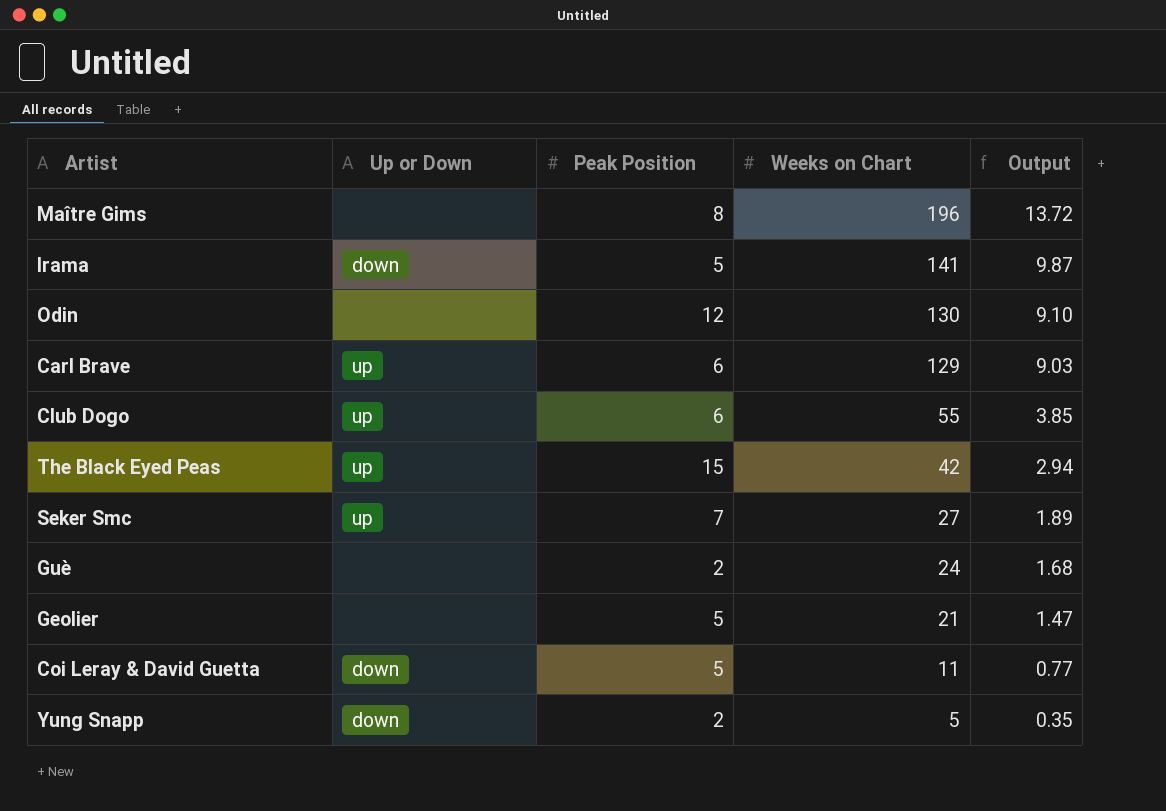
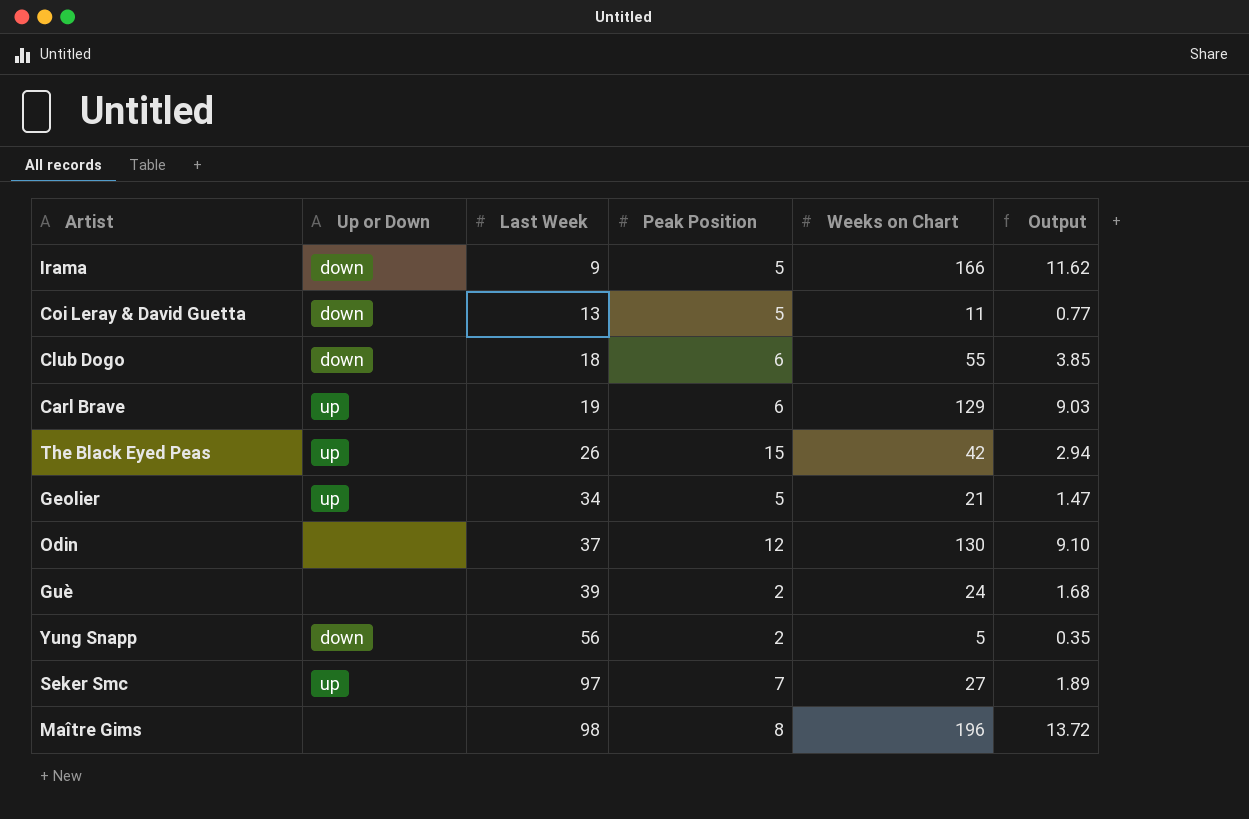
row order: Weeks on Chart descending -> Last Week ascending
column Last Week | position: none -> 3
Irama | Weeks on Chart: 141 -> 166
Irama | Output: 9.87 -> 11.62
Club Dogo | Up or Down: up -> down
Geolier | Up or Down: none -> up

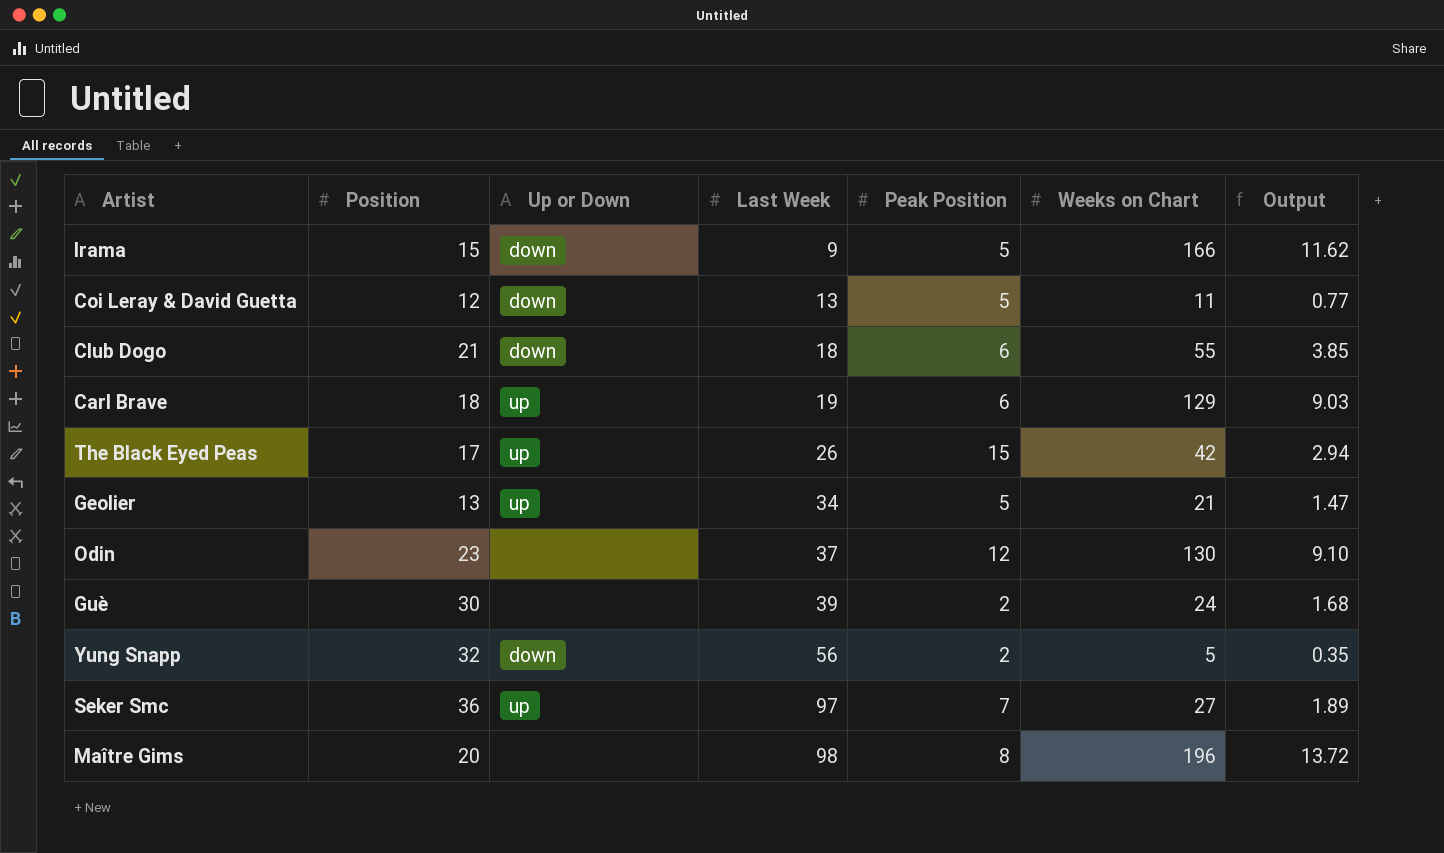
column Position | position: none -> 2

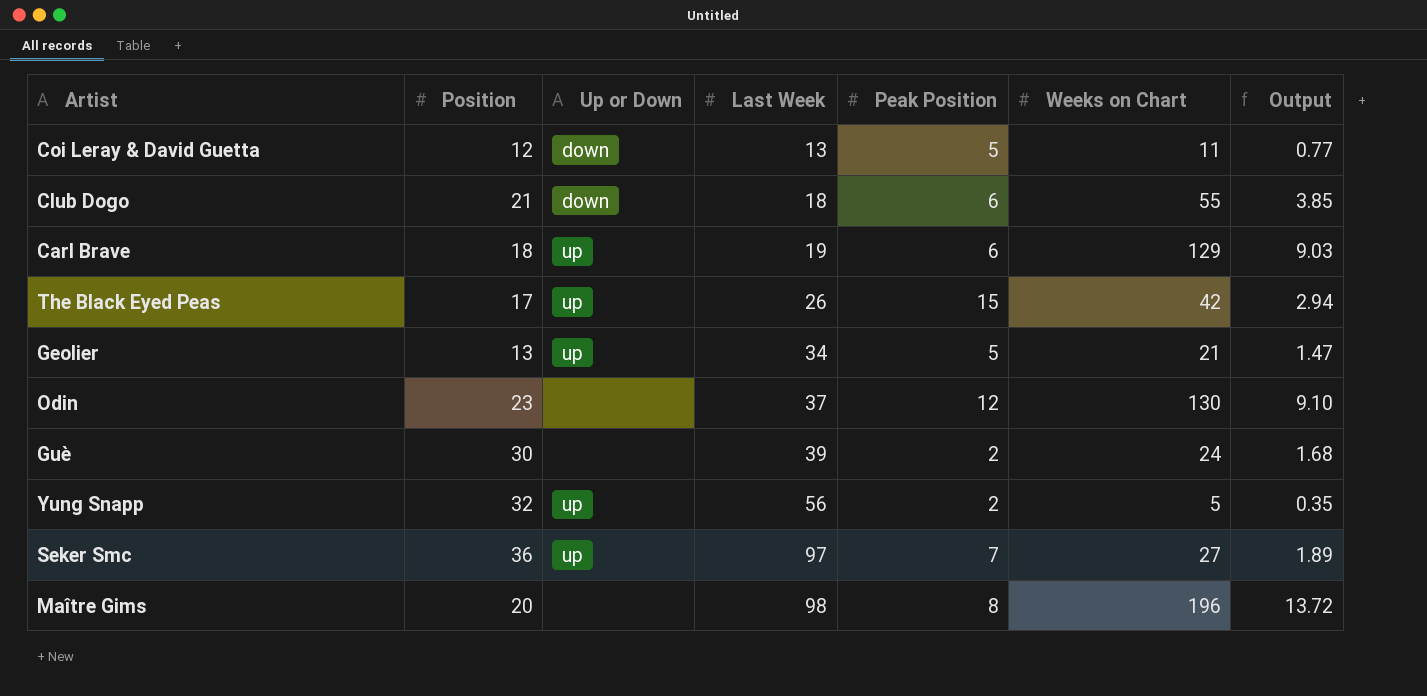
row Irama: 15 | down | 9 | 5 | 166 | 11.62 -> none
Yung Snapp | Up or Down: down -> up

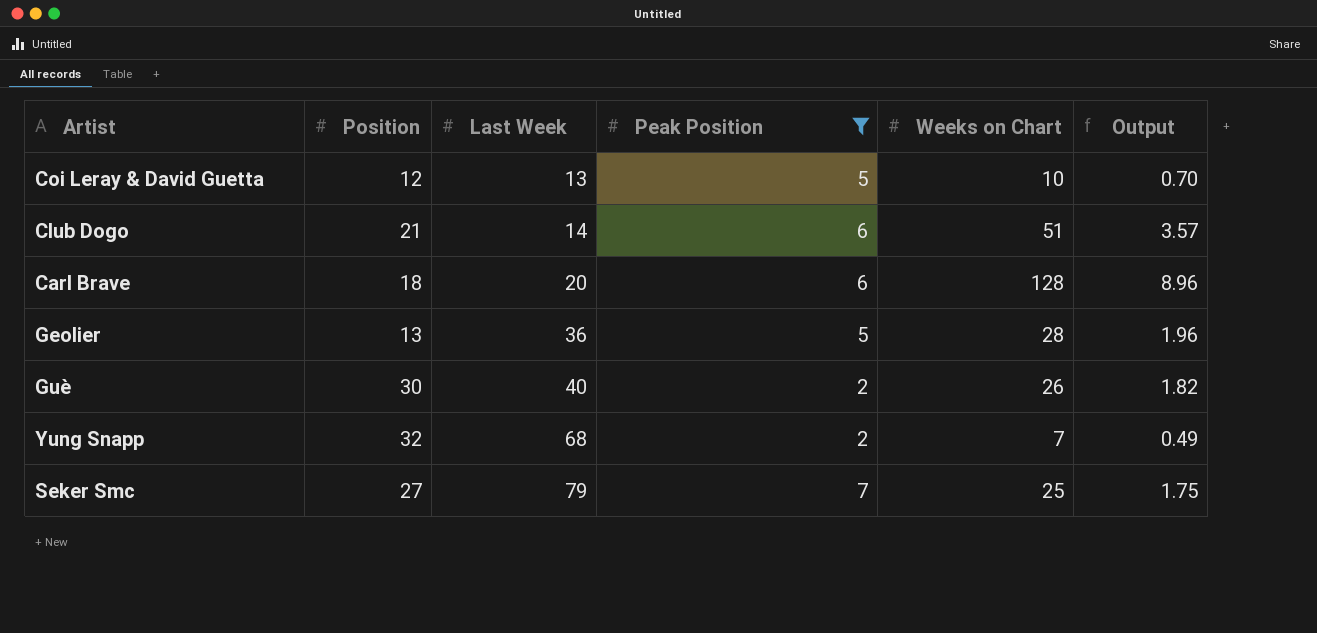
filter: none -> Peak Position <= 7
column Up or Down | position: 3 -> none
Coi Leray & David Guetta | Weeks on Chart: 11 -> 10
Coi Leray & David Guetta | Output: 0.77 -> 0.70
Club Dogo | Last Week: 18 -> 14
Club Dogo | Weeks on Chart: 55 -> 51
Club Dogo | Output: 3.85 -> 3.57
Carl Brave | Last Week: 19 -> 20
Carl Brave | Weeks on Chart: 129 -> 128
Carl Brave | Output: 9.03 -> 8.96
Geolier | Last Week: 34 -> 36
Geolier | Weeks on Chart: 21 -> 28
Geolier | Output: 1.47 -> 1.96
Guè | Last Week: 39 -> 40
Guè | Weeks on Chart: 24 -> 26
Guè | Output: 1.68 -> 1.82
Yung Snapp | Last Week: 56 -> 68
Yung Snapp | Weeks on Chart: 5 -> 7
Yung Snapp | Output: 0.35 -> 0.49
Seker Smc | Position: 36 -> 27
Seker Smc | Last Week: 97 -> 79
Seker Smc | Weeks on Chart: 27 -> 25
Seker Smc | Output: 1.89 -> 1.75

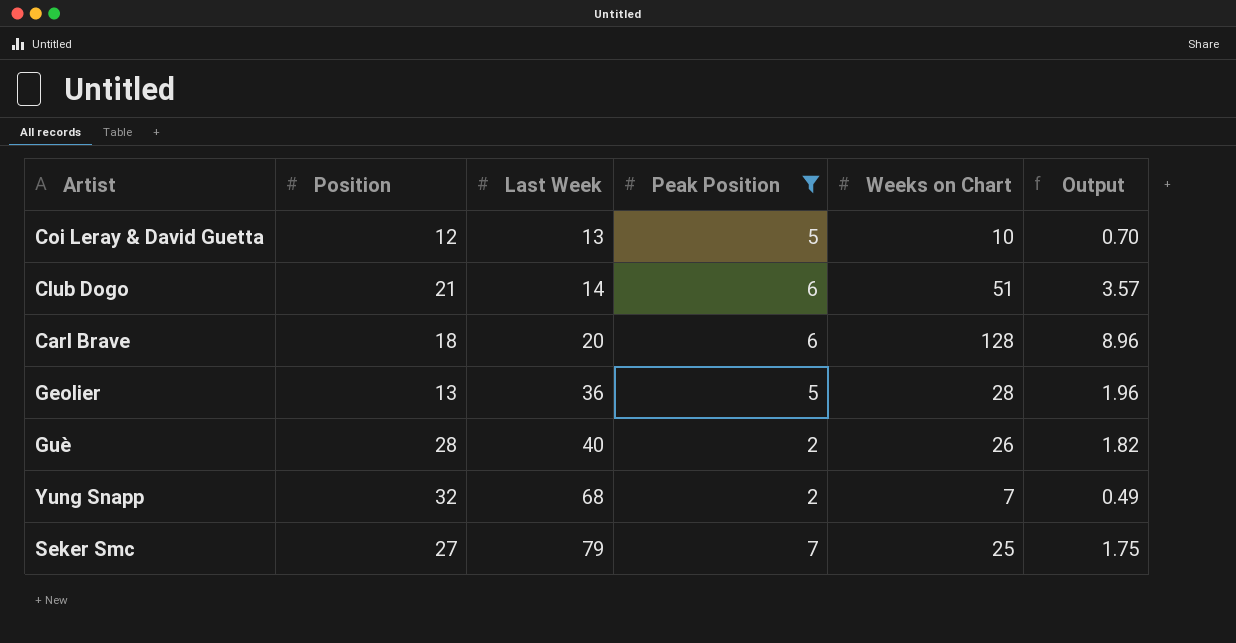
Guè | Position: 30 -> 28

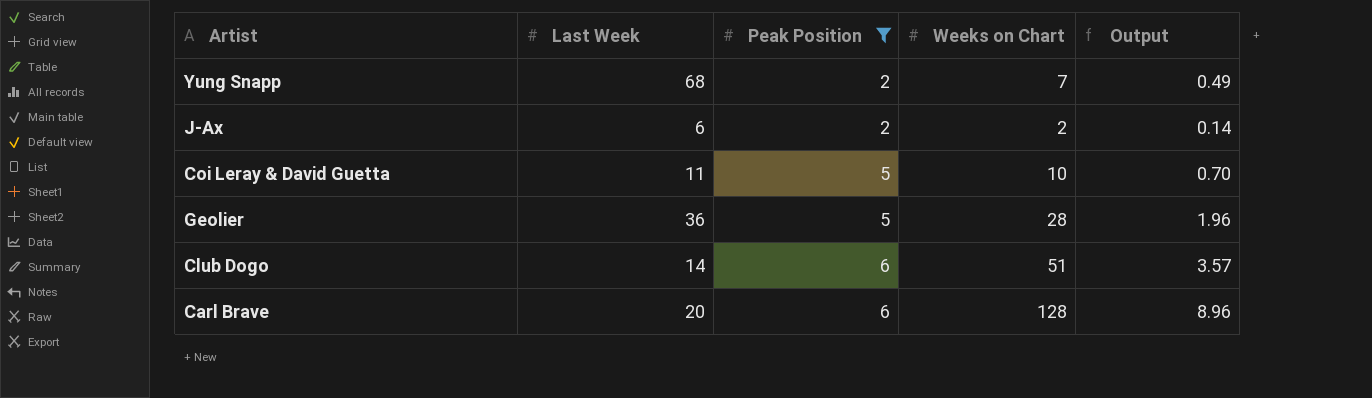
row order: Last Week ascending -> Peak Position ascending
column Position | position: 2 -> none
row Guè: 28 | 40 | 2 | 26 | 1.82 -> none
row Seker Smc: 27 | 79 | 7 | 25 | 1.75 -> none
row J-Ax: none -> 6 | 2 | 2 | 0.14
Coi Leray & David Guetta | Last Week: 13 -> 11

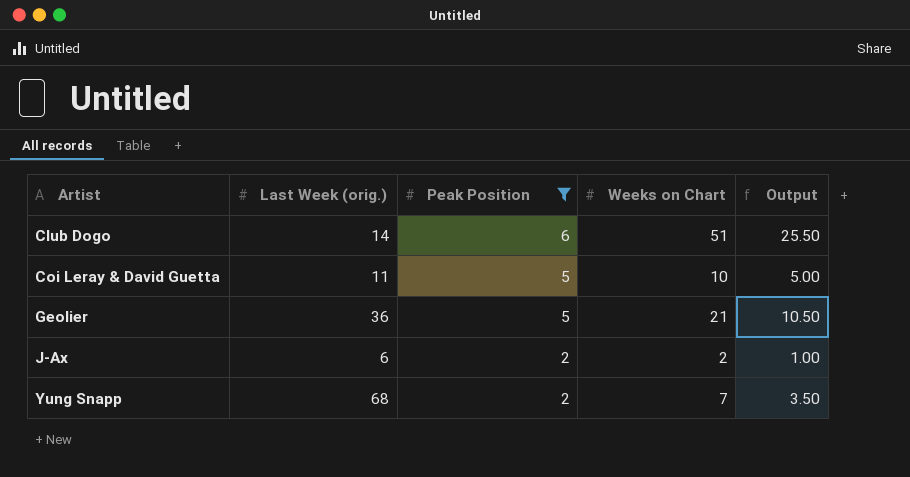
row order: Peak Position ascending -> Artist ascending
column name: Last Week -> Last Week (orig.)
column Output | formula: [Weeks on Chart] * 0.07 -> [Weeks on Chart] * 0.5
row Carl Brave: 20 | 6 | 128 | 8.96 -> none
Geolier | Weeks on Chart: 28 -> 21

